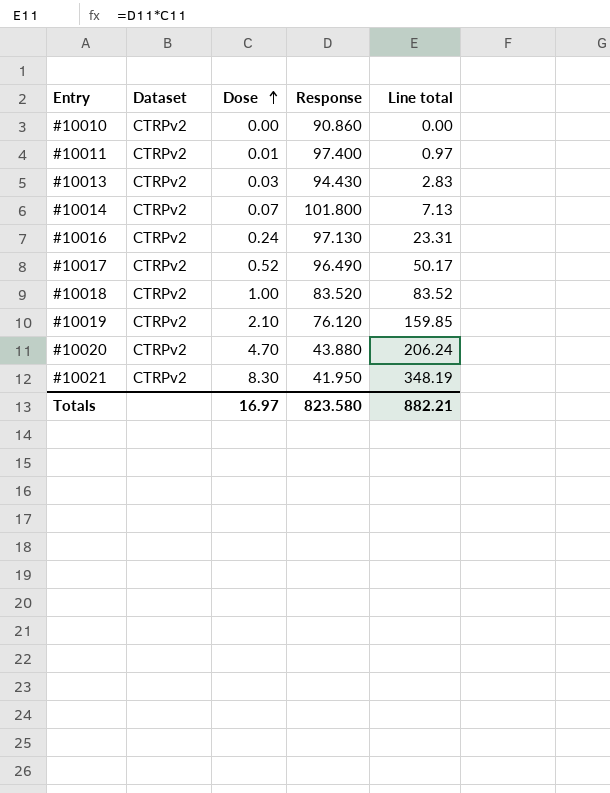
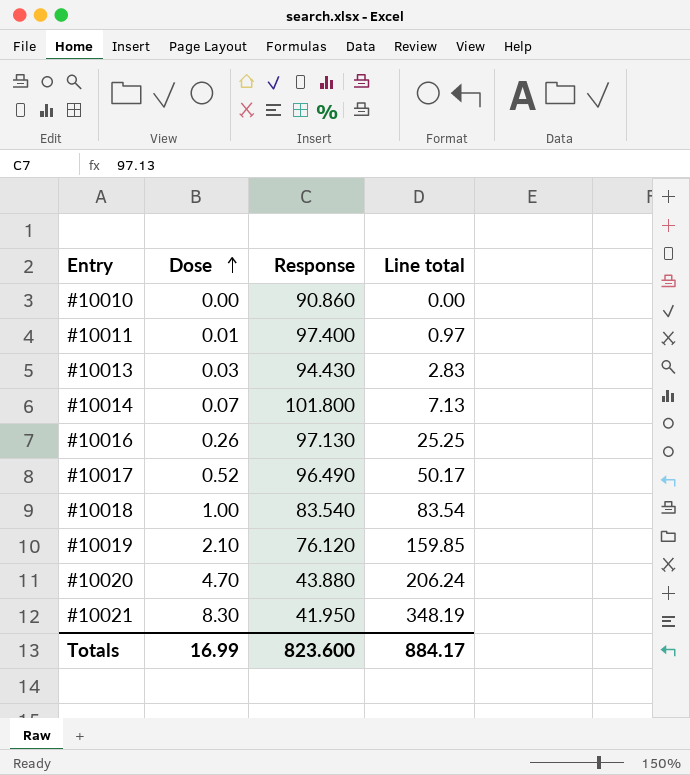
column Dataset | position: 2 -> none
#10016 | Dose: 0.24 -> 0.26
#10016 | Line total: 23.31 -> 25.25
#10018 | Response: 83.520 -> 83.540
#10018 | Line total: 83.52 -> 83.54
Totals | Dose: 16.97 -> 16.99
Totals | Response: 823.580 -> 823.600
Totals | Line total: 882.21 -> 884.17

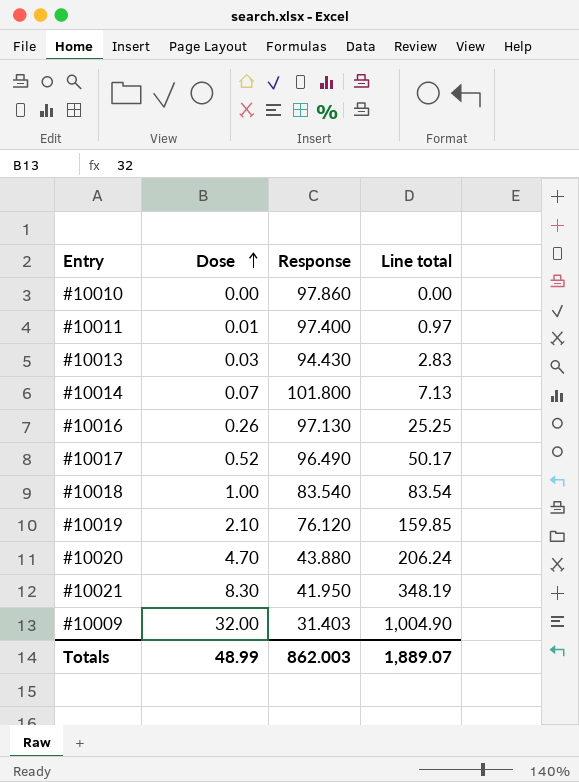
#10010 | Response: 90.860 -> 97.860
row #10009: none -> 32.00 | 31.403 | 1,004.90
Totals | Dose: 16.99 -> 48.99
Totals | Response: 823.600 -> 862.003
Totals | Line total: 884.17 -> 1,889.07

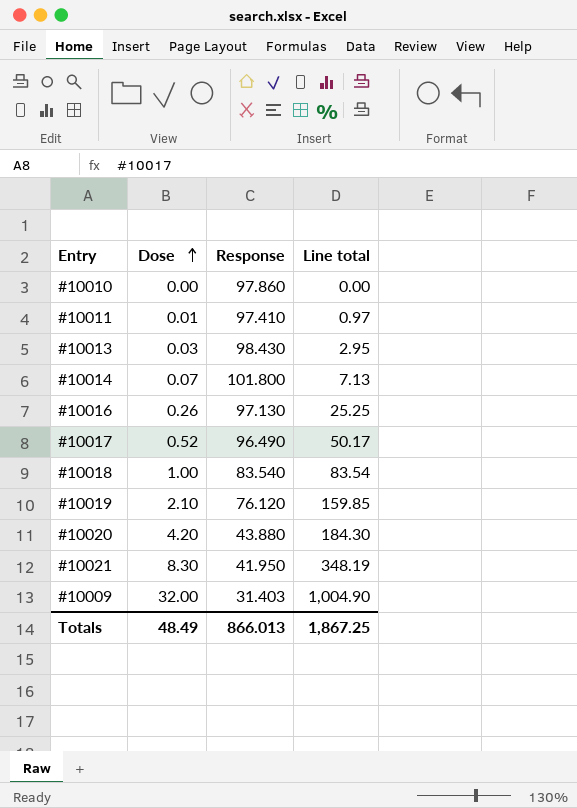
#10011 | Response: 97.400 -> 97.410
#10013 | Response: 94.430 -> 98.430
#10013 | Line total: 2.83 -> 2.95
#10020 | Dose: 4.70 -> 4.20
#10020 | Line total: 206.24 -> 184.30
Totals | Dose: 48.99 -> 48.49
Totals | Response: 862.003 -> 866.013
Totals | Line total: 1,889.07 -> 1,867.25

